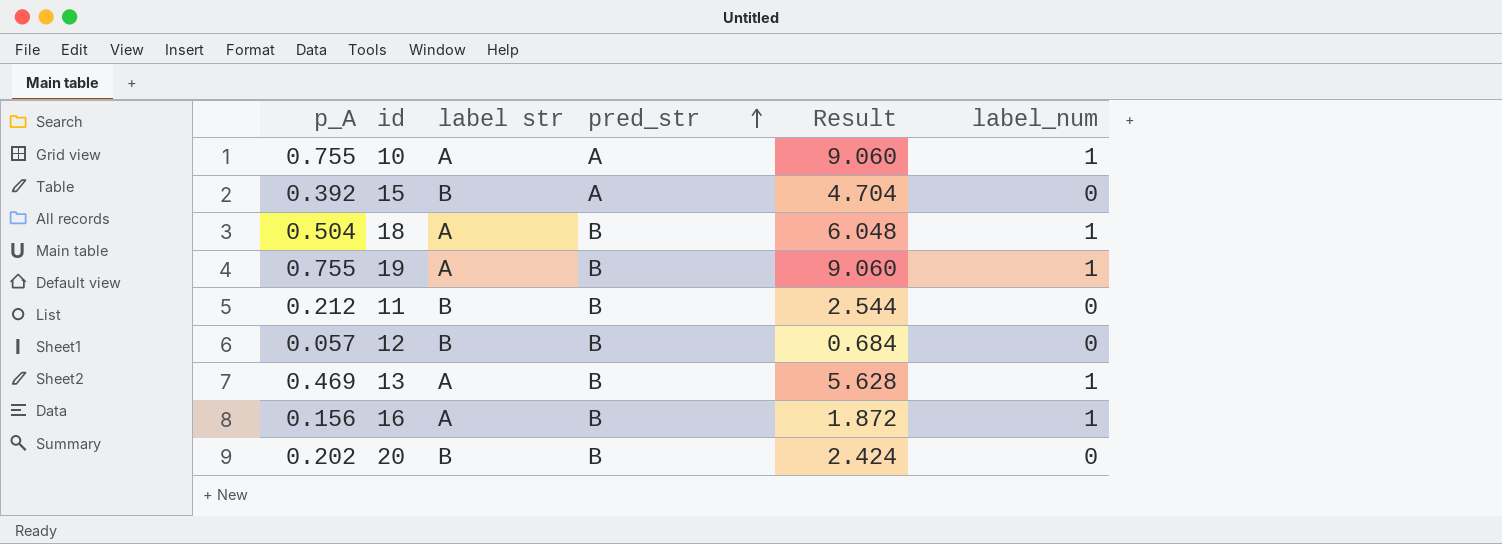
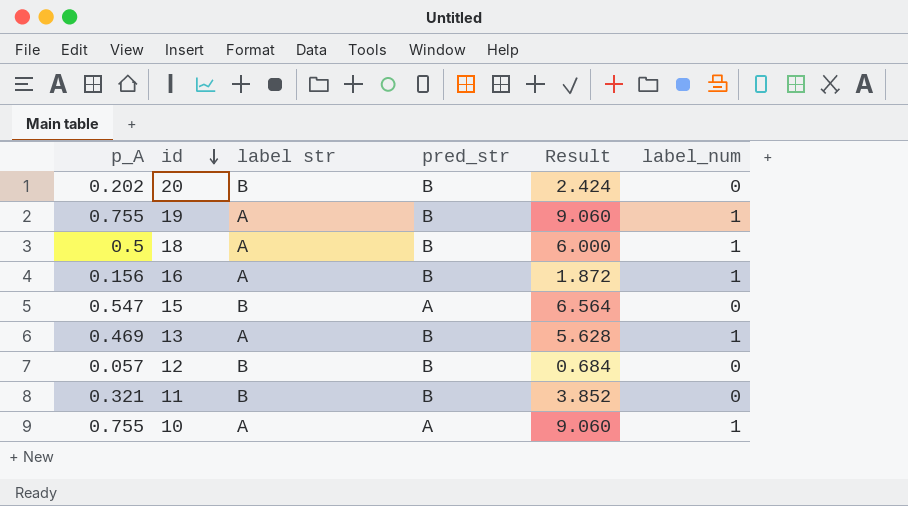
row order: pred_str ascending -> id descending
18 | p_A: 0.504 -> 0.5
18 | Result: 6.048 -> 6.000
15 | p_A: 0.392 -> 0.547
15 | Result: 4.704 -> 6.564
11 | p_A: 0.212 -> 0.321
11 | Result: 2.544 -> 3.852

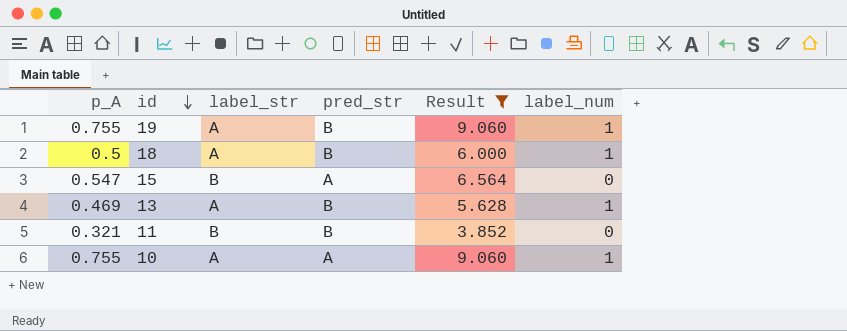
filter: none -> Result >= 3.852
column name: label str -> label_str

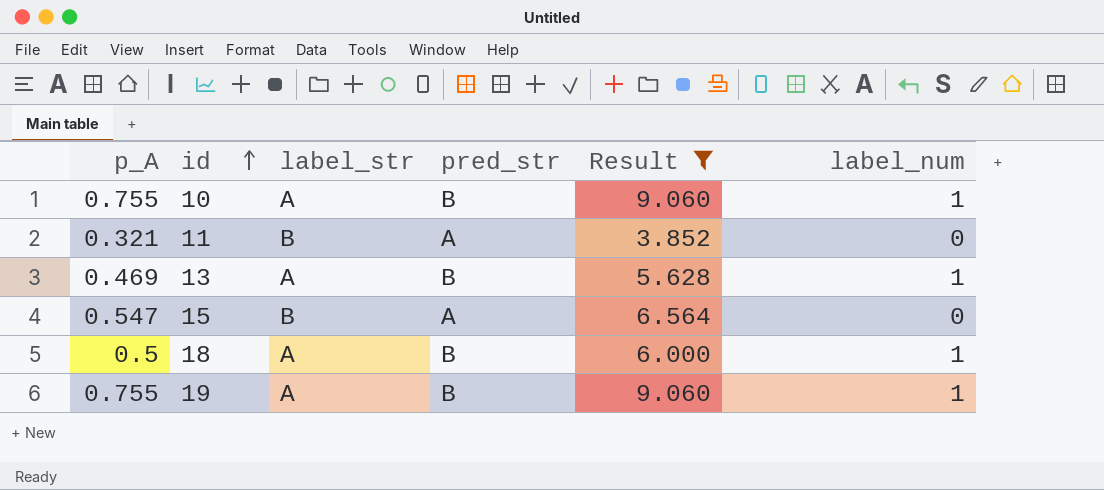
row order: id descending -> id ascending
10 | pred_str: A -> B
11 | pred_str: B -> A

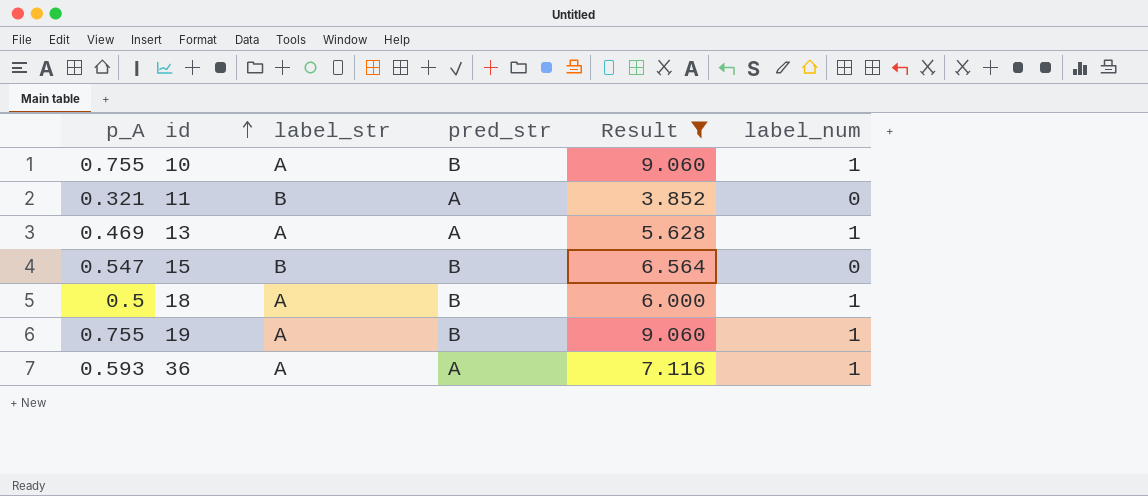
13 | pred_str: B -> A
15 | pred_str: A -> B
row 36: none -> 0.593 | A | A | 7.116 | 1

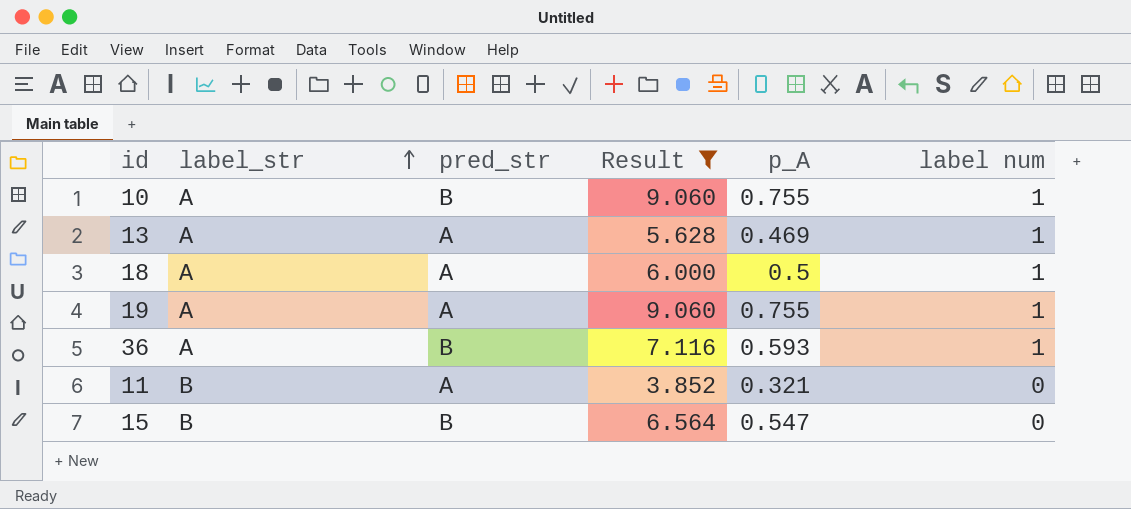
row order: id ascending -> label_str ascending
column p_A | position: 1 -> 5
column name: label_num -> label num
18 | pred_str: B -> A
19 | pred_str: B -> A
36 | pred_str: A -> B

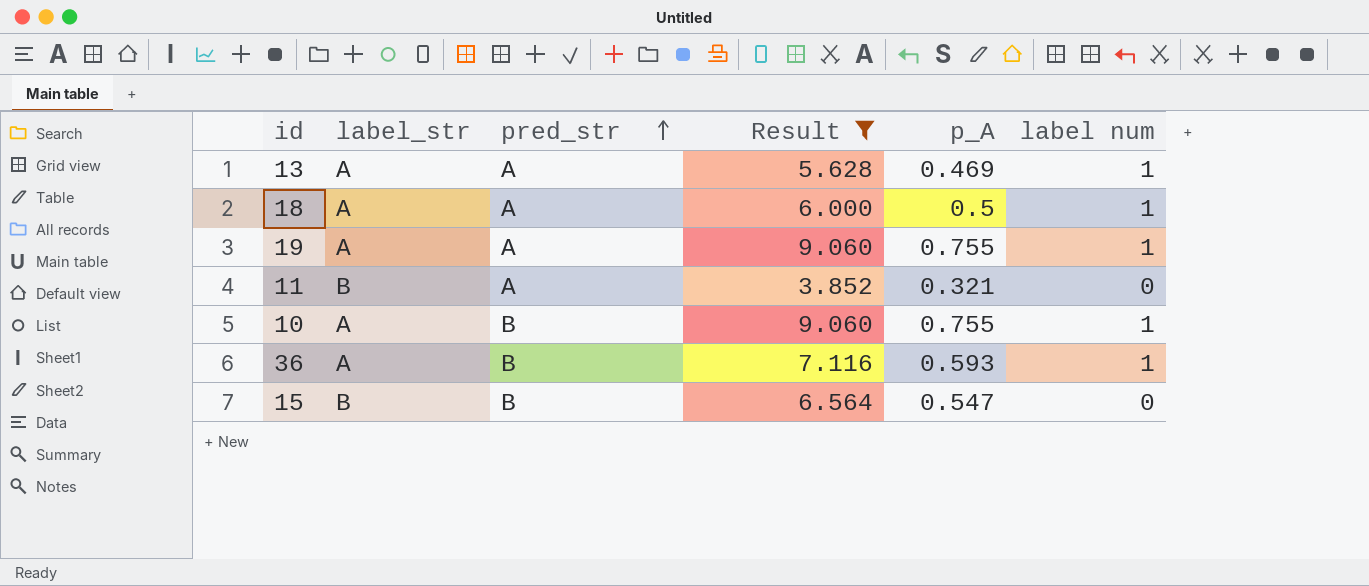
row order: label_str ascending -> pred_str ascending

